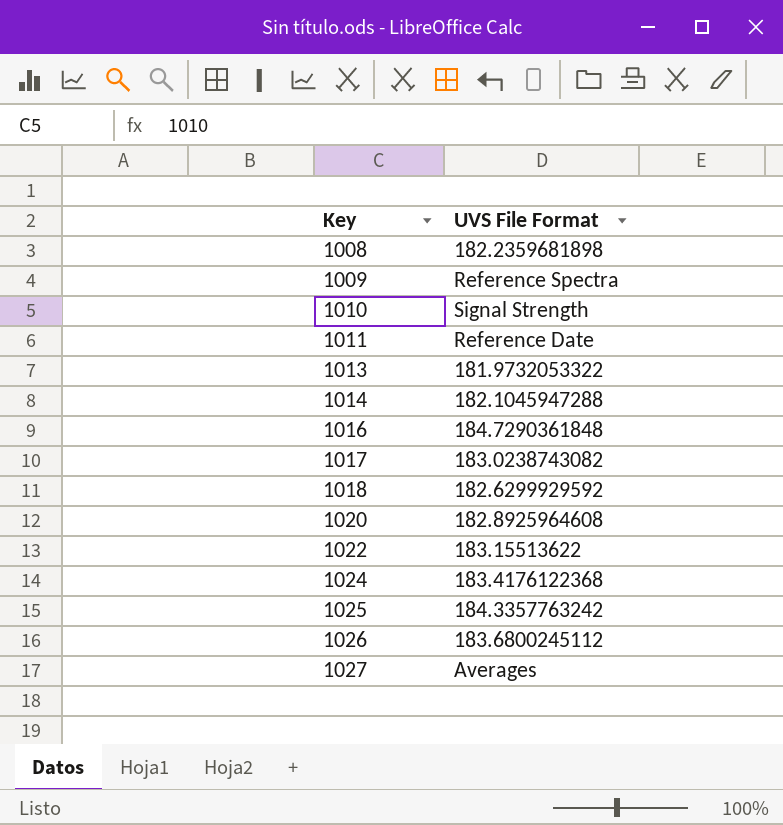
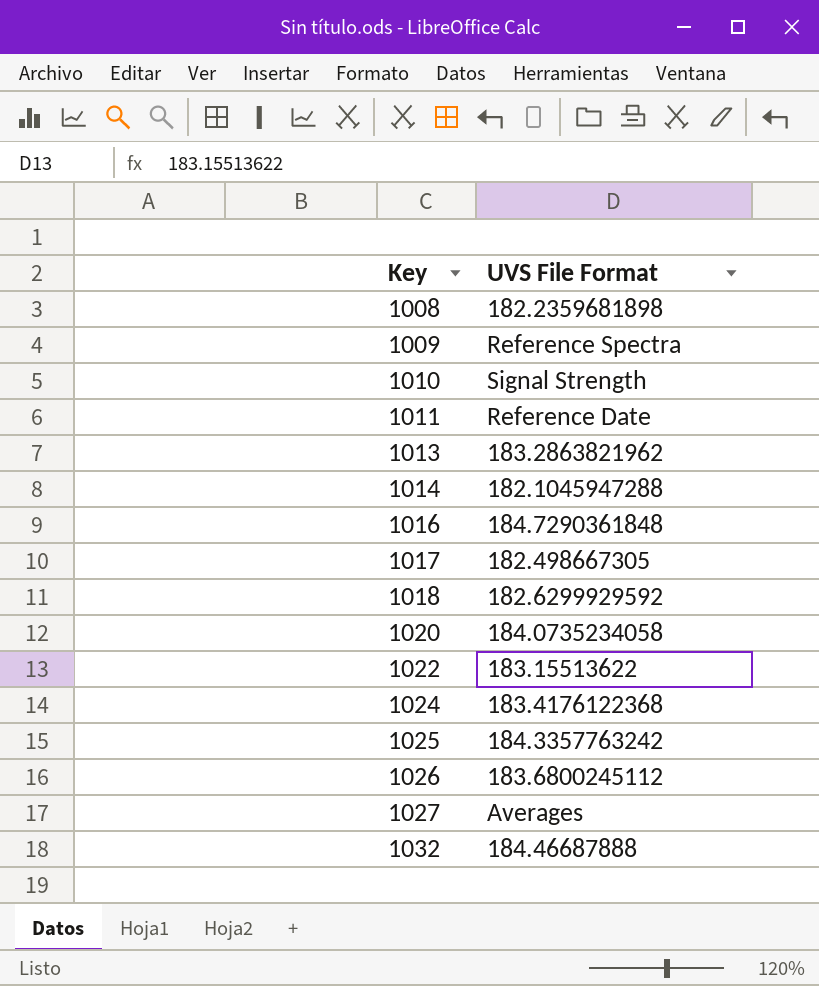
1013 | UVS File Format: 181.9732053322 -> 183.2863821962
1017 | UVS File Format: 183.0238743082 -> 182.498667305
1020 | UVS File Format: 182.8925964608 -> 184.0735234058
row 1032: none -> 184.46687888

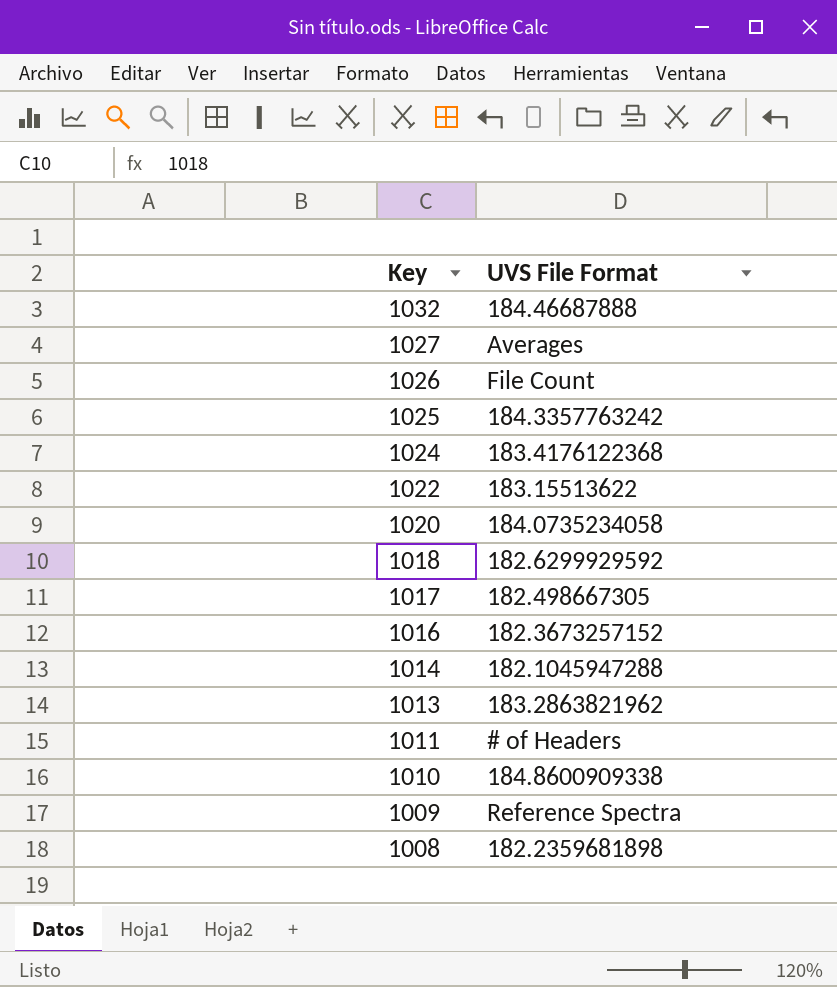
row order: Key ascending -> Key descending
1026 | UVS File Format: 183.6800245112 -> File Count
1016 | UVS File Format: 184.7290361848 -> 182.3673257152
1011 | UVS File Format: Reference Date -> # of Headers
1010 | UVS File Format: Signal Strength -> 184.8600909338

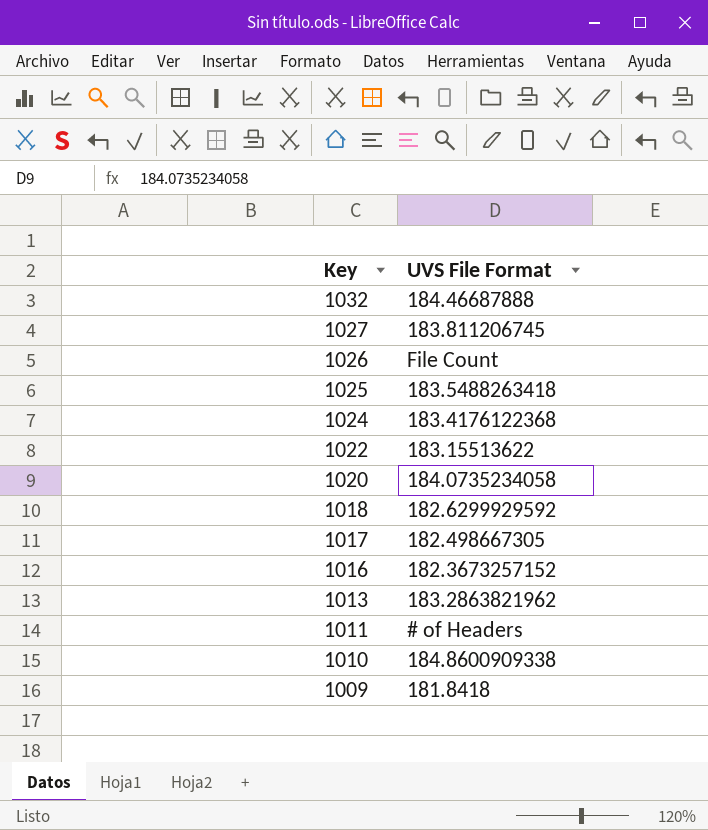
row 1014: 182.1045947288 -> none
row 1008: 182.2359681898 -> none
1027 | UVS File Format: Averages -> 183.811206745
1025 | UVS File Format: 184.3357763242 -> 183.5488263418
1009 | UVS File Format: Reference Spectra -> 181.8418

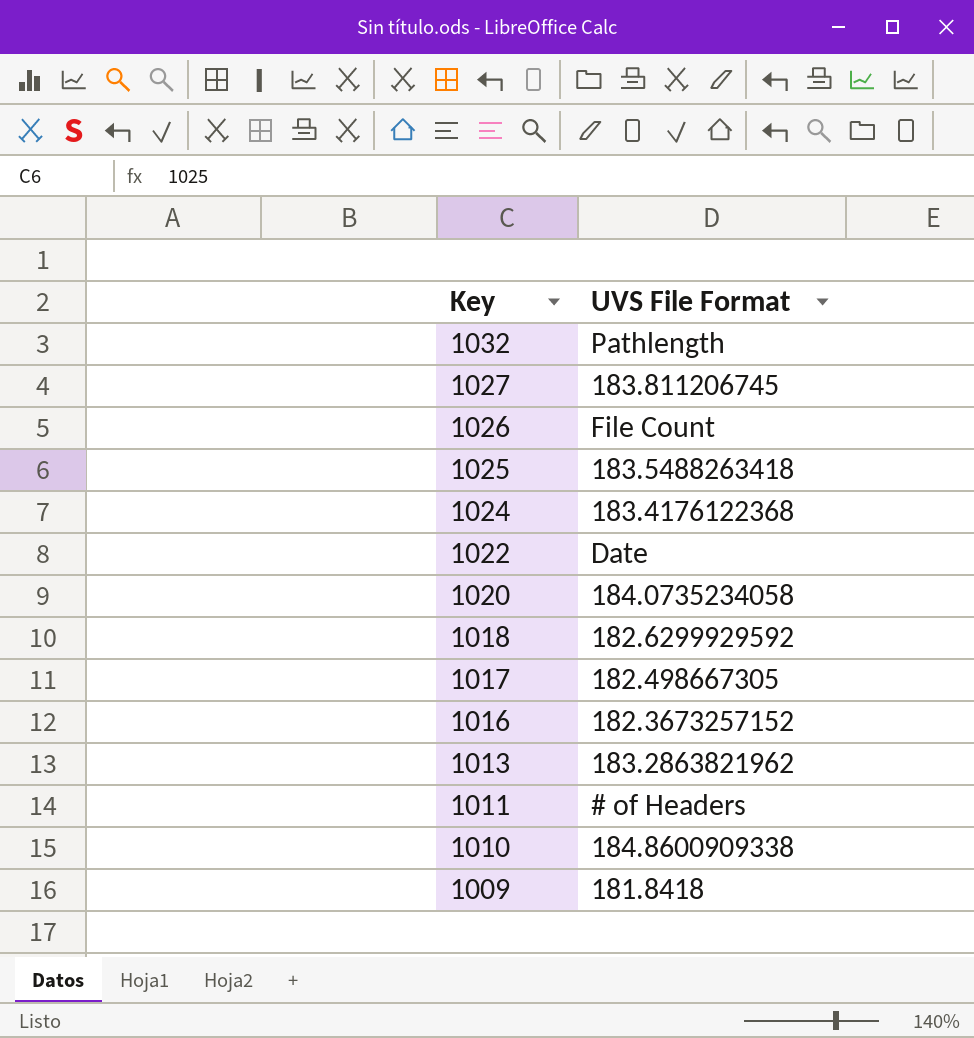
1032 | UVS File Format: 184.46687888 -> Pathlength
1022 | UVS File Format: 183.15513622 -> Date

